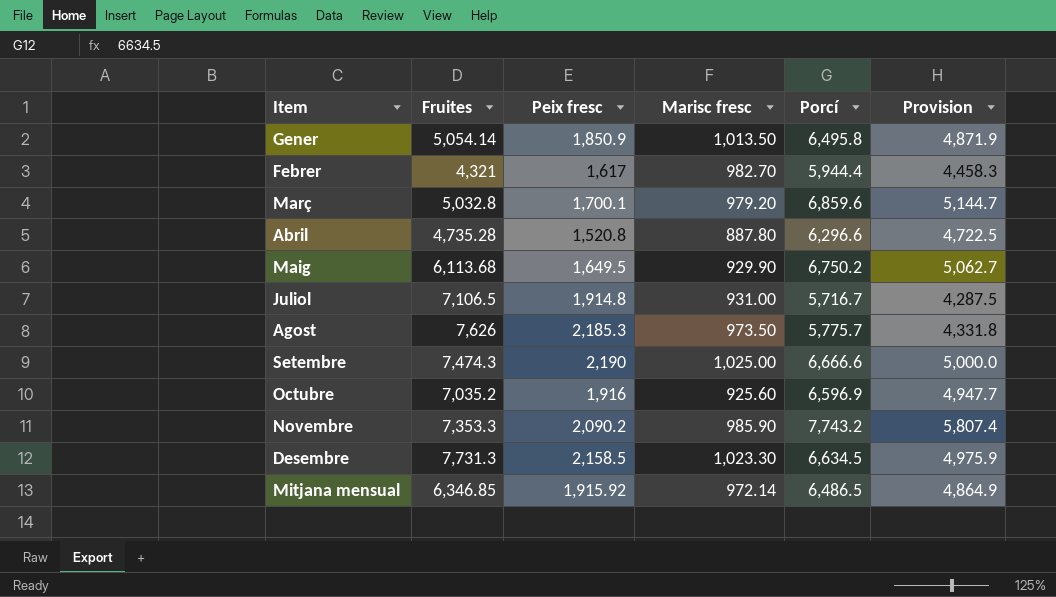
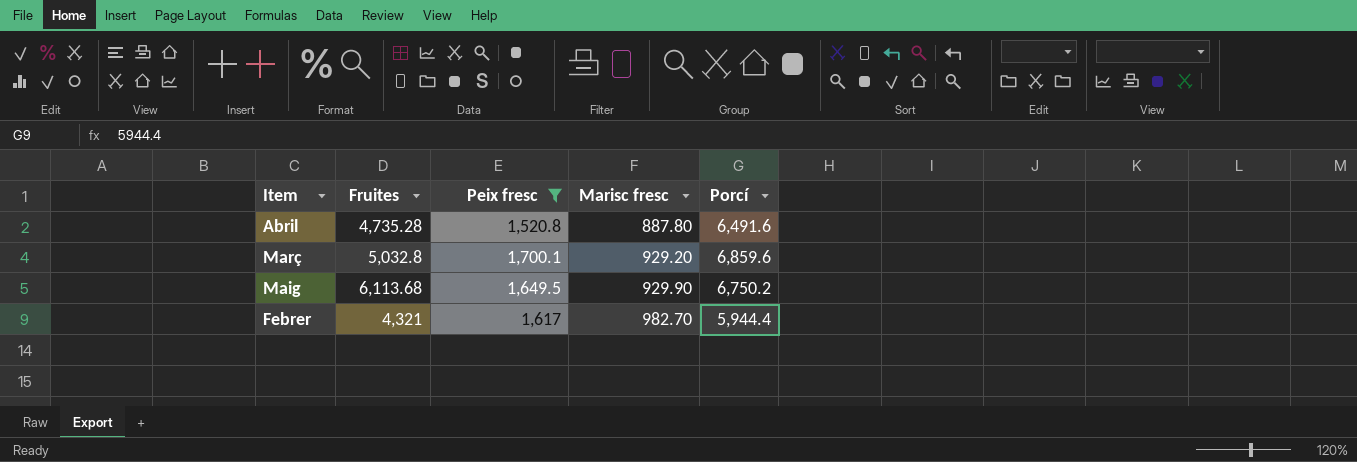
filter: none -> Peix fresc <= 1,700.1
row order: none -> Marisc fresc ascending
column Provision | formula: [Porcí] * 0.75 -> none
Abril | Porcí: 6,296.6 -> 6,491.6
Març | Marisc fresc: 979.20 -> 929.20

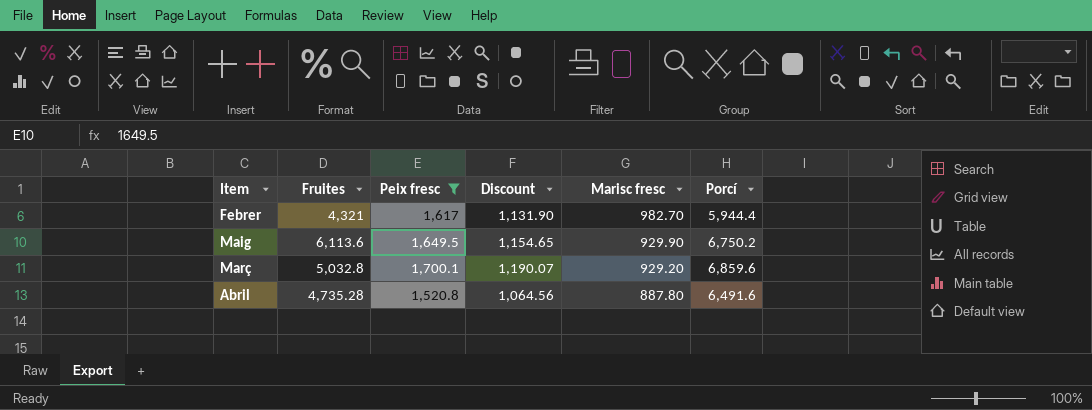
row order: Marisc fresc ascending -> Marisc fresc descending
column Discount | formula: none -> [Peix fresc] * 0.7
Maig | Fruites: 6,113.68 -> 6,113.6

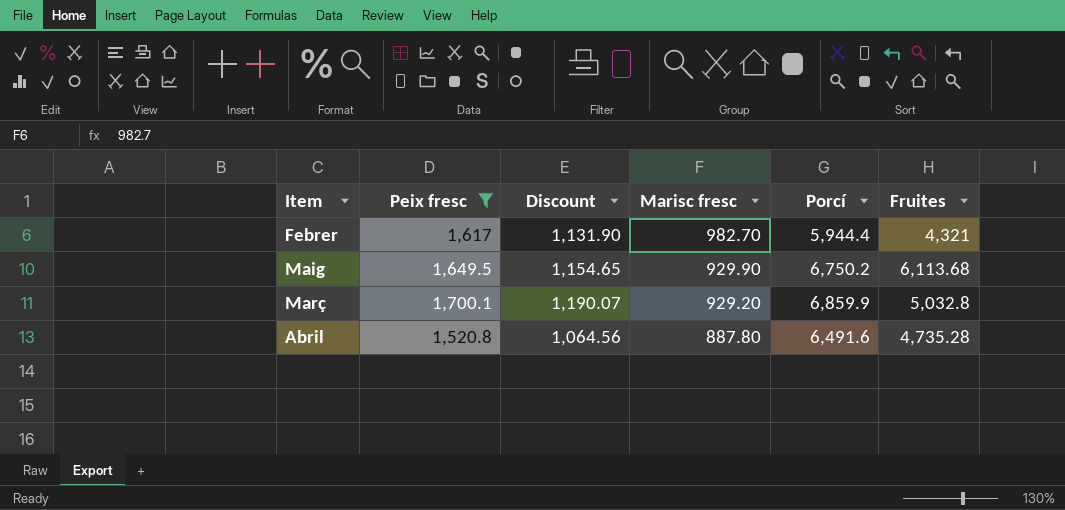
column Fruites | position: 2 -> 6
Maig | Fruites: 6,113.6 -> 6,113.68
Març | Porcí: 6,859.6 -> 6,859.9

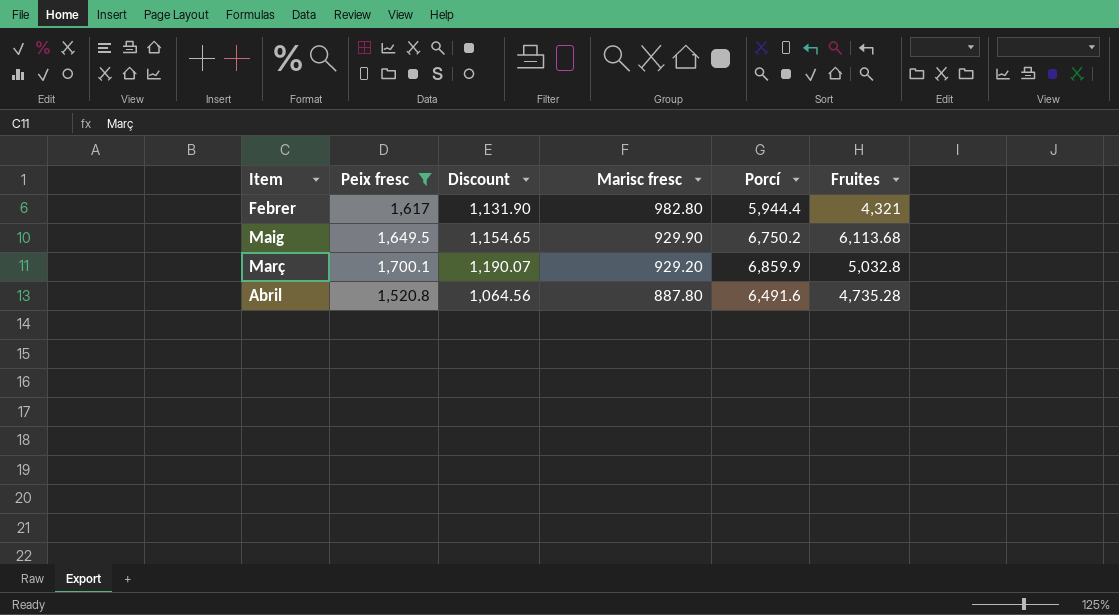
Febrer | Marisc fresc: 982.70 -> 982.80

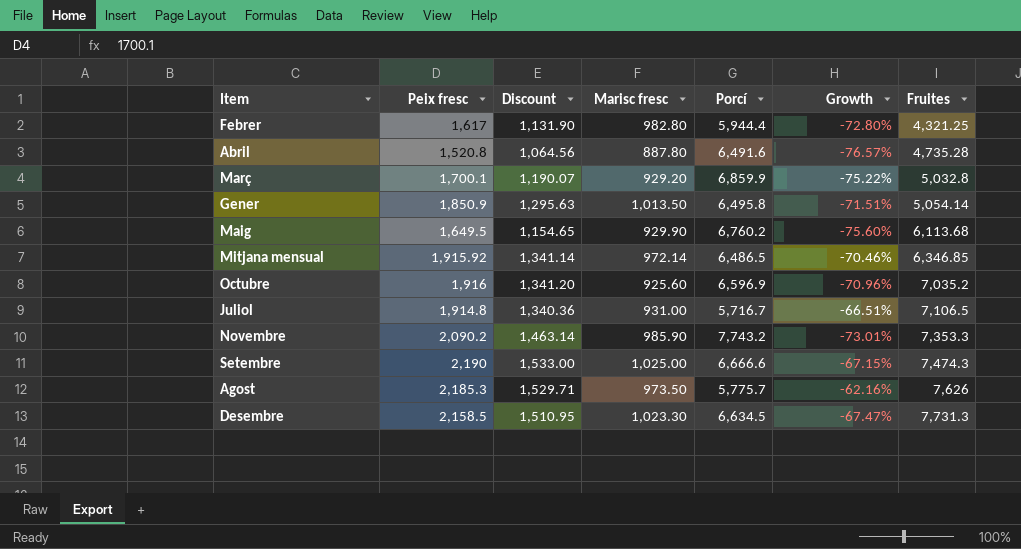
filter: Peix fresc <= 1,700.1 -> none
row order: Marisc fresc descending -> Fruites ascending
column Growth | formula: none -> ([Peix fresc] - [Porcí]) / [Porcí]
Febrer | Fruites: 4,321 -> 4,321.25
Maig | Porcí: 6,750.2 -> 6,760.2

